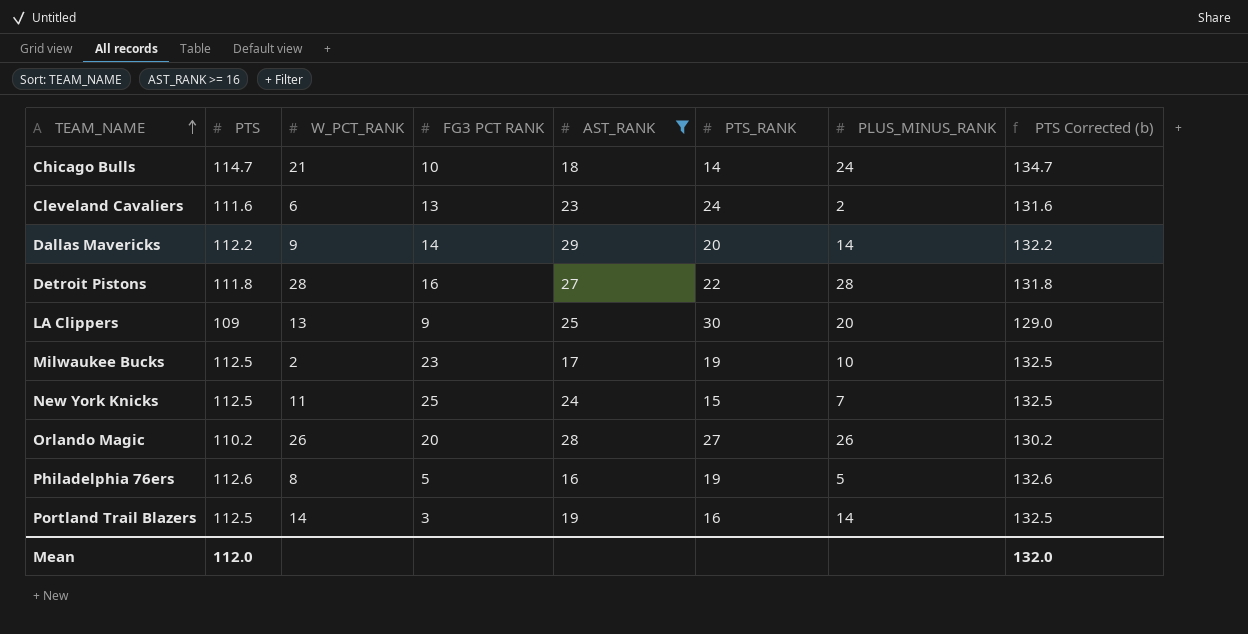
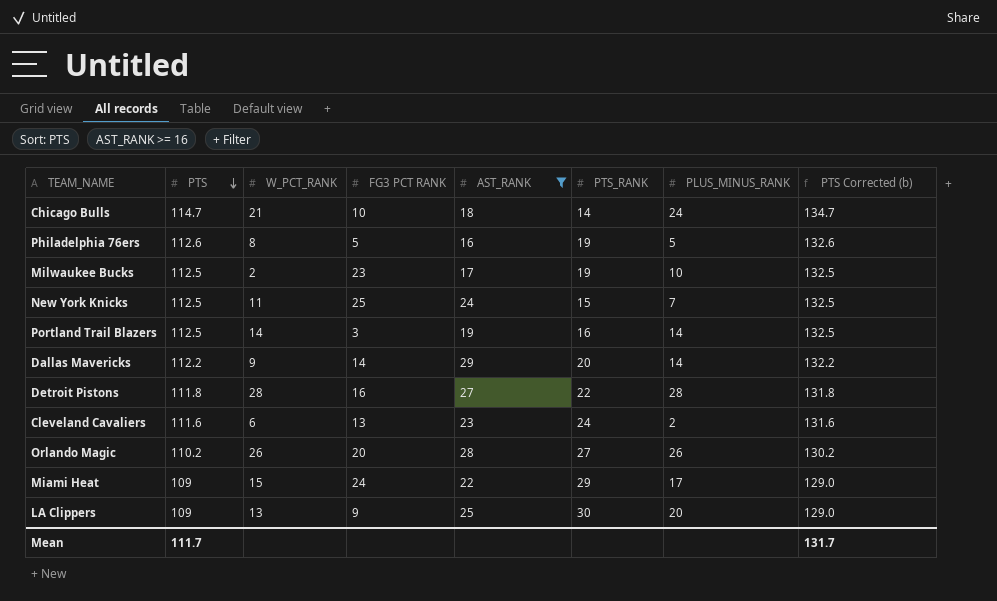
row order: TEAM_NAME ascending -> PTS descending
row Miami Heat: none -> 109 | 15 | 24 | 22 | 29 | 17 | 129.0
Mean | PTS: 112.0 -> 111.7
Mean | PTS Corrected (b): 132.0 -> 131.7

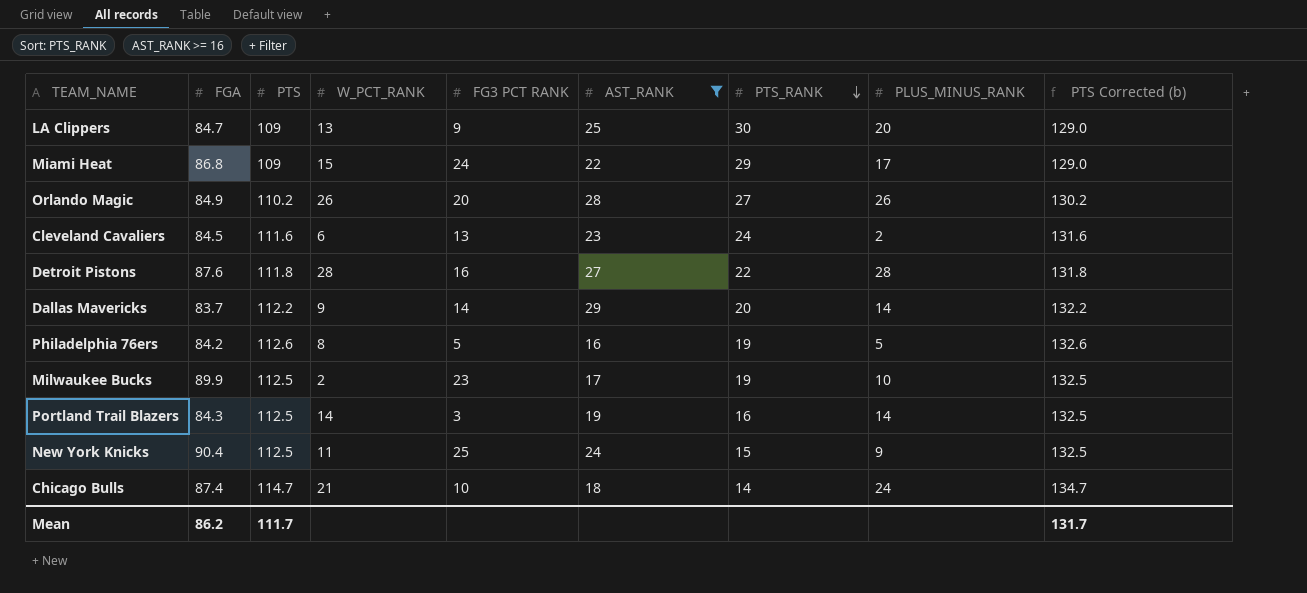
row order: PTS descending -> PTS_RANK descending
column FGA | position: none -> 2
New York Knicks | PLUS_MINUS_RANK: 7 -> 9

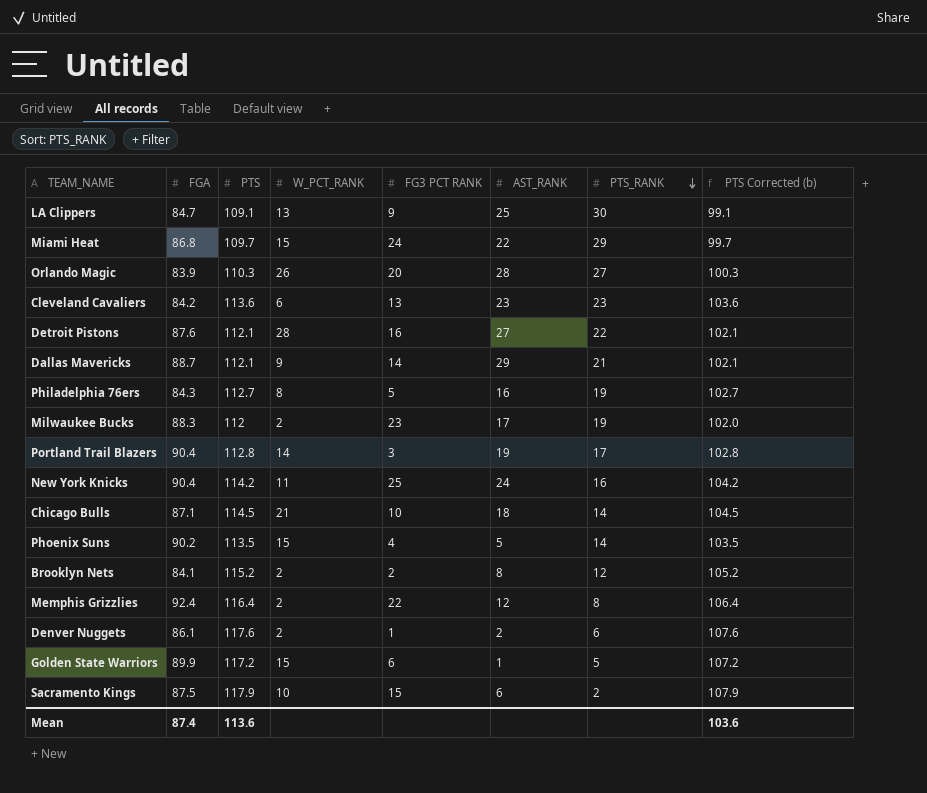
filter: AST_RANK >= 16 -> none
column PLUS_MINUS_RANK | position: 8 -> none
column PTS Corrected (b) | formula: [PTS] + 20 -> [PTS] - 10
LA Clippers | PTS: 109 -> 109.1
Miami Heat | PTS: 109 -> 109.7
Orlando Magic | FGA: 84.9 -> 83.9
Orlando Magic | PTS: 110.2 -> 110.3
Cleveland Cavaliers | FGA: 84.5 -> 84.2
Cleveland Cavaliers | PTS: 111.6 -> 113.6
Cleveland Cavaliers | PTS_RANK: 24 -> 23
Detroit Pistons | PTS: 111.8 -> 112.1
Dallas Mavericks | FGA: 83.7 -> 88.7
Dallas Mavericks | PTS: 112.2 -> 112.1
Dallas Mavericks | PTS_RANK: 20 -> 21
Philadelphia 76ers | FGA: 84.2 -> 84.3
Philadelphia 76ers | PTS: 112.6 -> 112.7
Milwaukee Bucks | FGA: 89.9 -> 88.3
Milwaukee Bucks | PTS: 112.5 -> 112
Portland Trail Blazers | FGA: 84.3 -> 90.4
Portland Trail Blazers | PTS: 112.5 -> 112.8
Portland Trail Blazers | PTS_RANK: 16 -> 17
New York Knicks | PTS: 112.5 -> 114.2
New York Knicks | PTS_RANK: 15 -> 16
Chicago Bulls | FGA: 87.4 -> 87.1
Chicago Bulls | PTS: 114.7 -> 114.5
Mean | FGA: 86.2 -> 87.4
Mean | PTS: 111.7 -> 113.6
Mean | PTS Corrected (b): 131.7 -> 103.6

